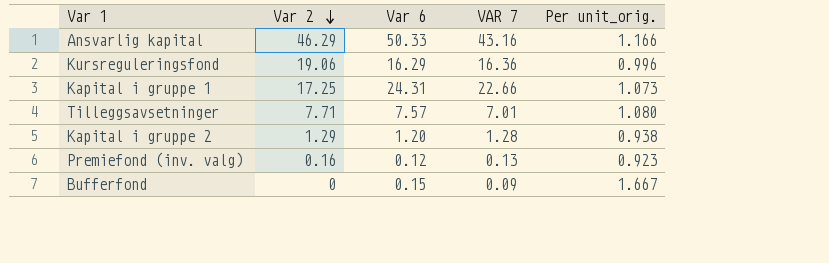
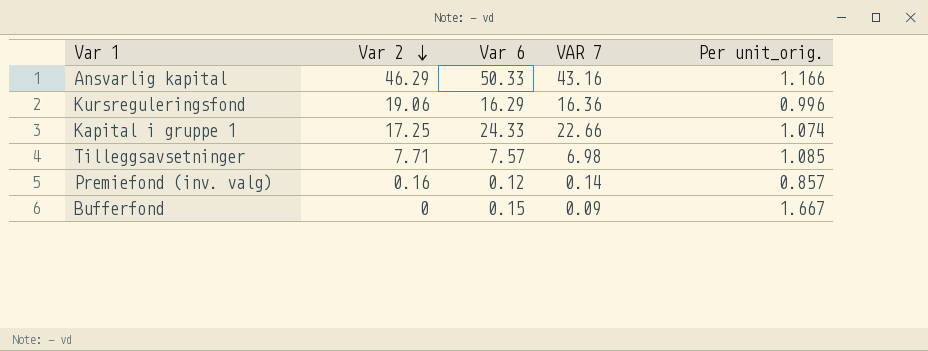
row Kapital i gruppe 2: 1.29 | 1.20 | 1.28 | 0.938 -> none
Kapital i gruppe 1 | Var 6: 24.31 -> 24.33
Kapital i gruppe 1 | Per unit_orig.: 1.073 -> 1.074
Tilleggsavsetninger | VAR 7: 7.01 -> 6.98
Tilleggsavsetninger | Per unit_orig.: 1.080 -> 1.085
Premiefond (inv. valg) | VAR 7: 0.13 -> 0.14
Premiefond (inv. valg) | Per unit_orig.: 0.923 -> 0.857

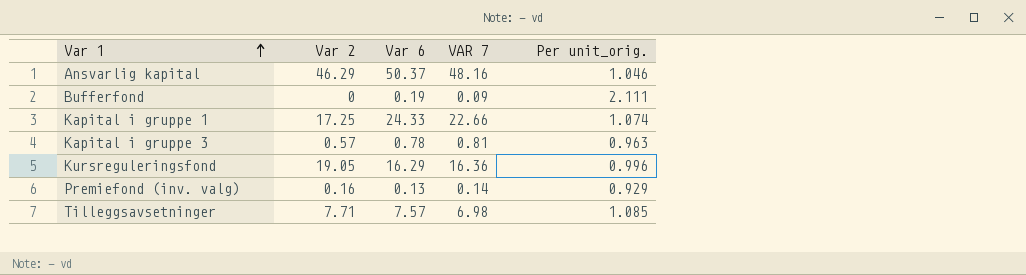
row order: Var 2 descending -> Var 1 ascending
Ansvarlig kapital | Var 6: 50.33 -> 50.37
Ansvarlig kapital | VAR 7: 43.16 -> 48.16
Ansvarlig kapital | Per unit_orig.: 1.166 -> 1.046
Bufferfond | Var 6: 0.15 -> 0.19
Bufferfond | Per unit_orig.: 1.667 -> 2.111
row Kapital i gruppe 3: none -> 0.57 | 0.78 | 0.81 | 0.963
Kursreguleringsfond | Var 2: 19.06 -> 19.05
Premiefond (inv. valg) | Var 6: 0.12 -> 0.13
Premiefond (inv. valg) | Per unit_orig.: 0.857 -> 0.929

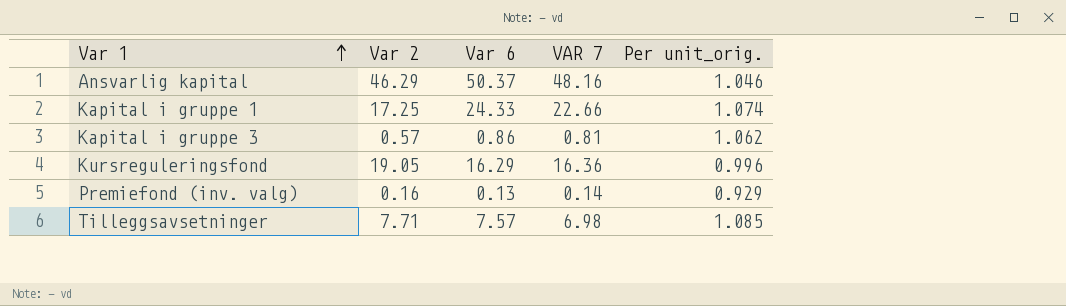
row Bufferfond: 0 | 0.19 | 0.09 | 2.111 -> none
Kapital i gruppe 3 | Var 6: 0.78 -> 0.86
Kapital i gruppe 3 | Per unit_orig.: 0.963 -> 1.062

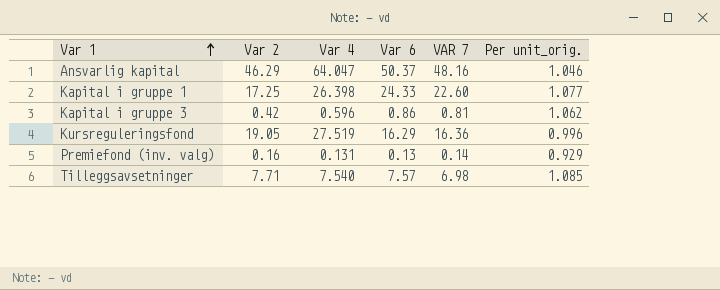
column Var 4 | position: none -> 3
Kapital i gruppe 1 | VAR 7: 22.66 -> 22.60
Kapital i gruppe 1 | Per unit_orig.: 1.074 -> 1.077
Kapital i gruppe 3 | Var 2: 0.57 -> 0.42

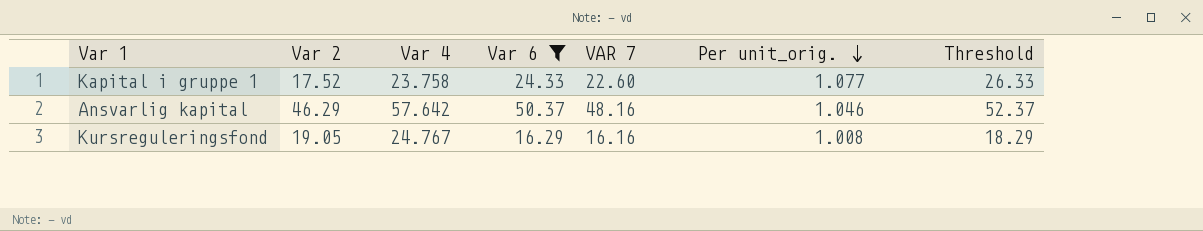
filter: none -> Var 6 >= 16.29
row order: Var 1 ascending -> Per unit_orig. descending
column Threshold | formula: none -> [Var 6] + 2
Kapital i gruppe 1 | Var 2: 17.25 -> 17.52
Kapital i gruppe 1 | Var 4: 26.398 -> 23.758
Ansvarlig kapital | Var 4: 64.047 -> 57.642
Kursreguleringsfond | Var 4: 27.519 -> 24.767
Kursreguleringsfond | VAR 7: 16.36 -> 16.16
Kursreguleringsfond | Per unit_orig.: 0.996 -> 1.008

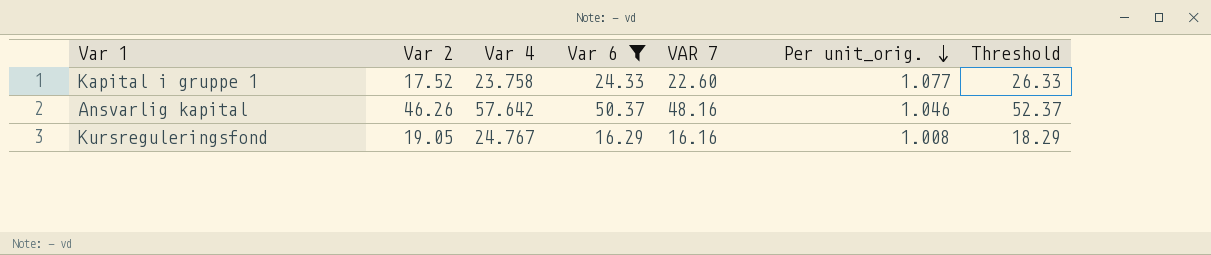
Ansvarlig kapital | Var 2: 46.29 -> 46.26

